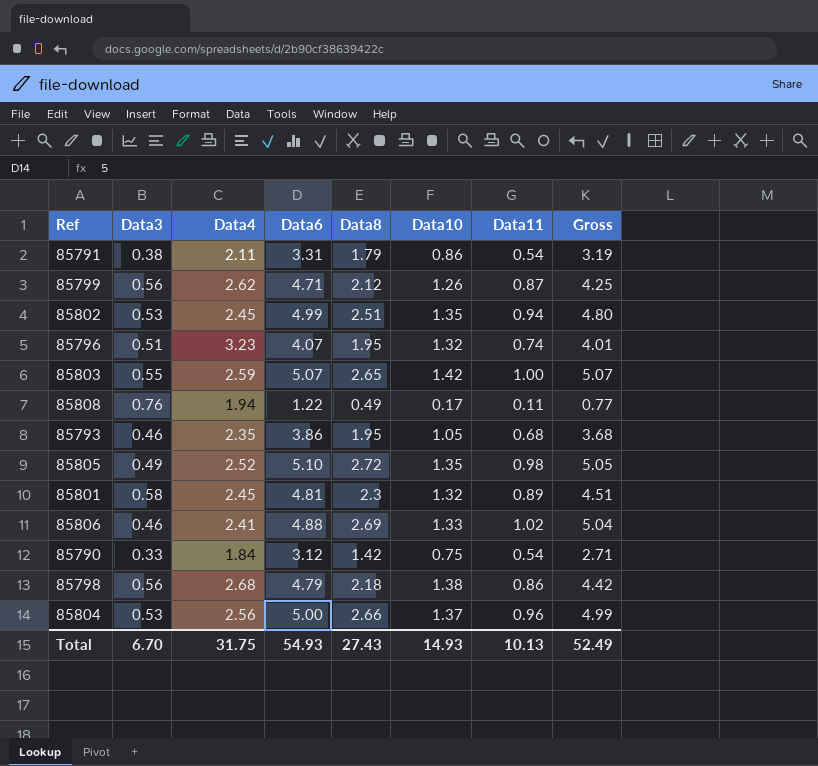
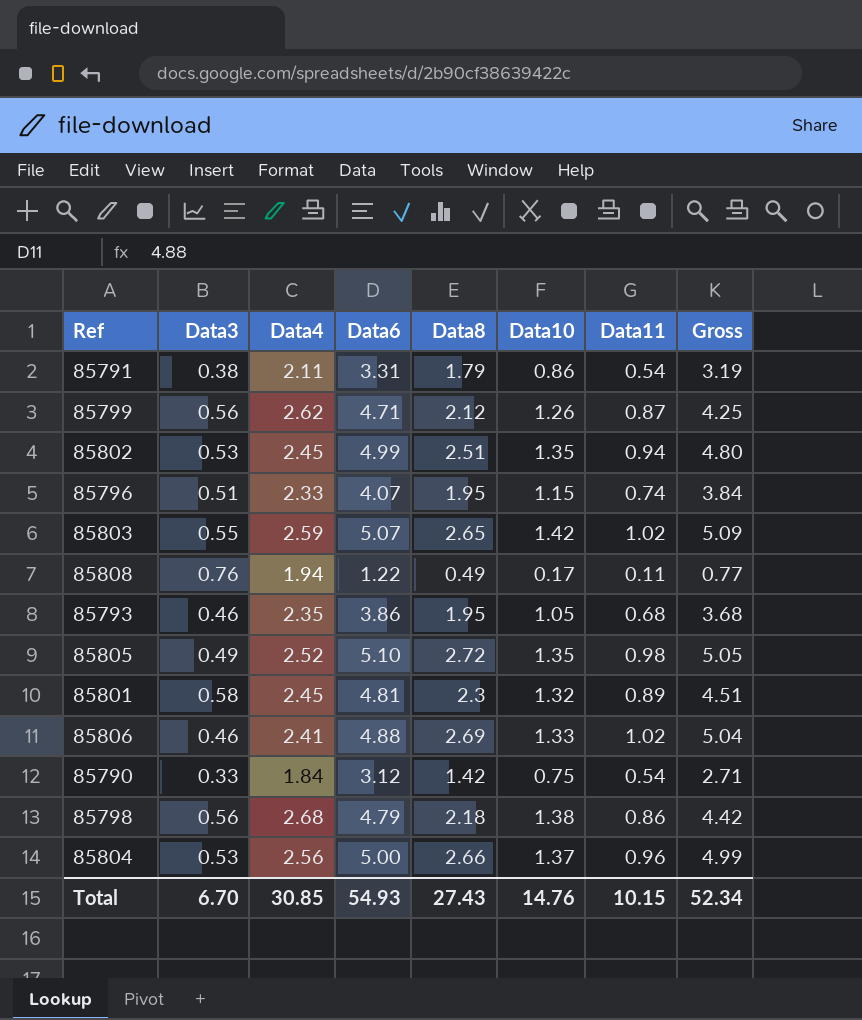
85796 | Data4: 3.23 -> 2.33
85796 | Data10: 1.32 -> 1.15
85796 | Gross: 4.01 -> 3.84
85803 | Data11: 1.00 -> 1.02
85803 | Gross: 5.07 -> 5.09
Total | Data4: 31.75 -> 30.85
Total | Data10: 14.93 -> 14.76
Total | Data11: 10.13 -> 10.15
Total | Gross: 52.49 -> 52.34

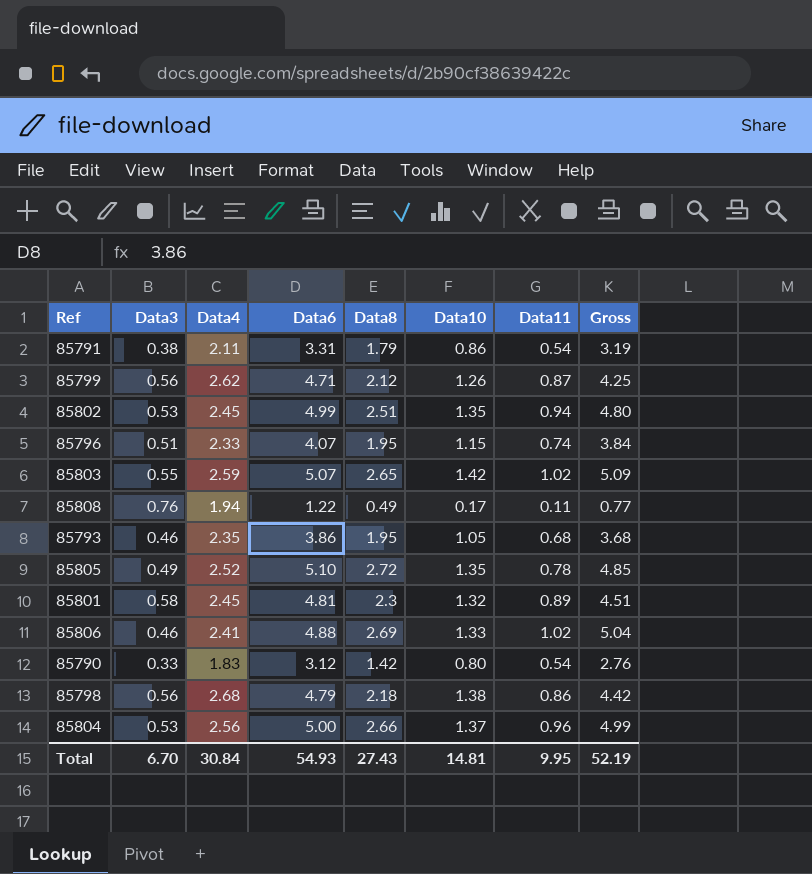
85805 | Data11: 0.98 -> 0.78
85805 | Gross: 5.05 -> 4.85
85790 | Data4: 1.84 -> 1.83
85790 | Data10: 0.75 -> 0.80
85790 | Gross: 2.71 -> 2.76
Total | Data4: 30.85 -> 30.84
Total | Data10: 14.76 -> 14.81
Total | Data11: 10.15 -> 9.95
Total | Gross: 52.34 -> 52.19

